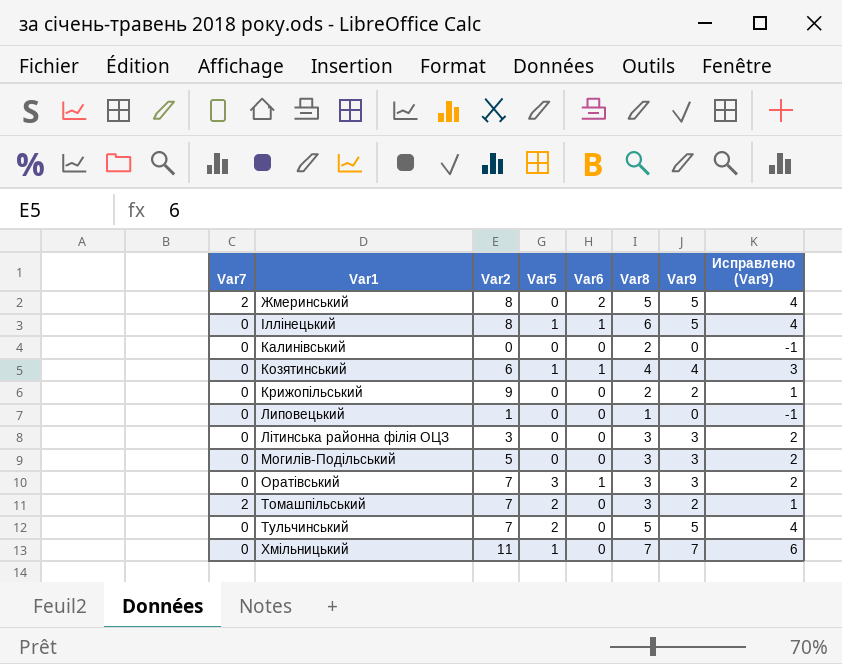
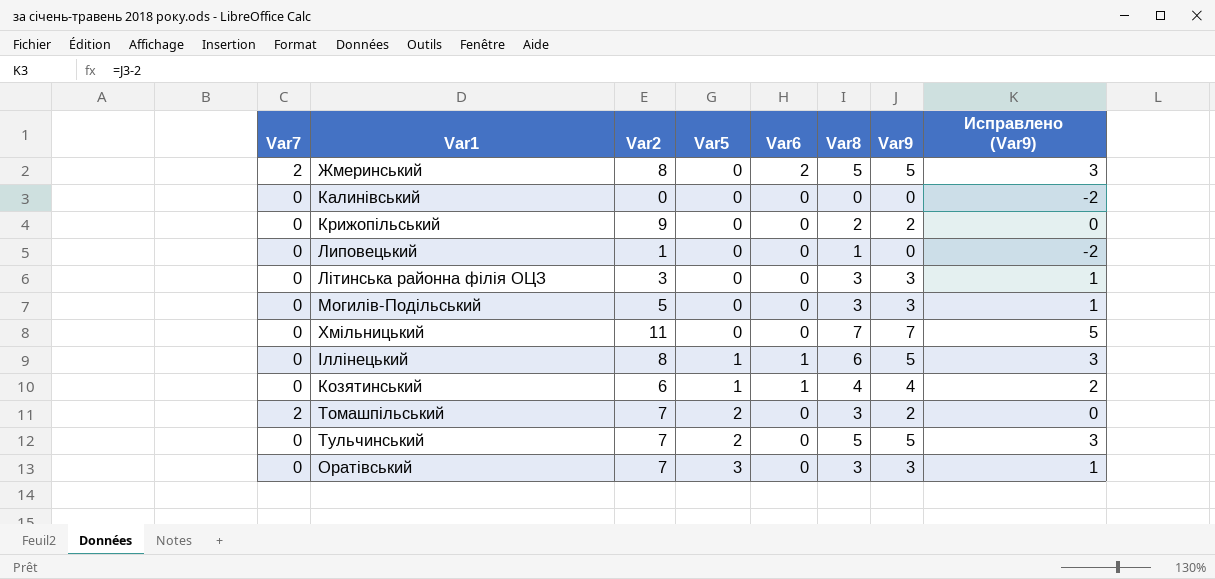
row order: none -> Var5 ascending
column Исправлено (Var9) | formula: [Var9] - 1 -> [Var9] - 2
Калинівський | Var8: 2 -> 0
Хмільницький | Var5: 1 -> 0
Оратівський | Var6: 1 -> 0

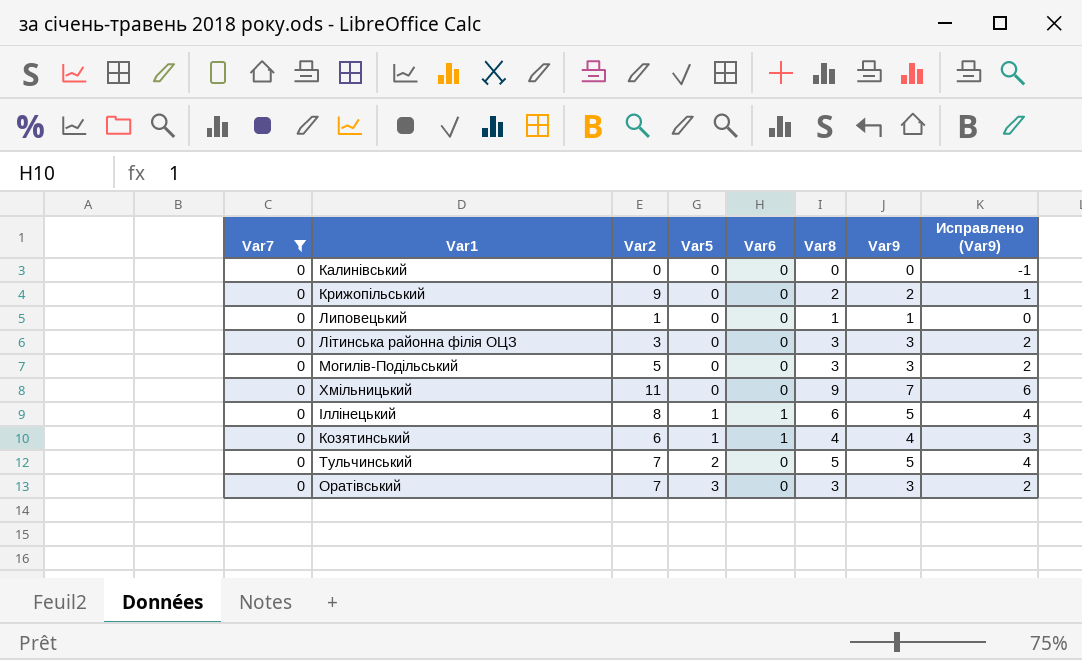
filter: none -> Var7 = 0
column Исправлено (Var9) | formula: [Var9] - 2 -> [Var9] - 1
Липовецький | Var9: 0 -> 1
Хмільницький | Var8: 7 -> 9

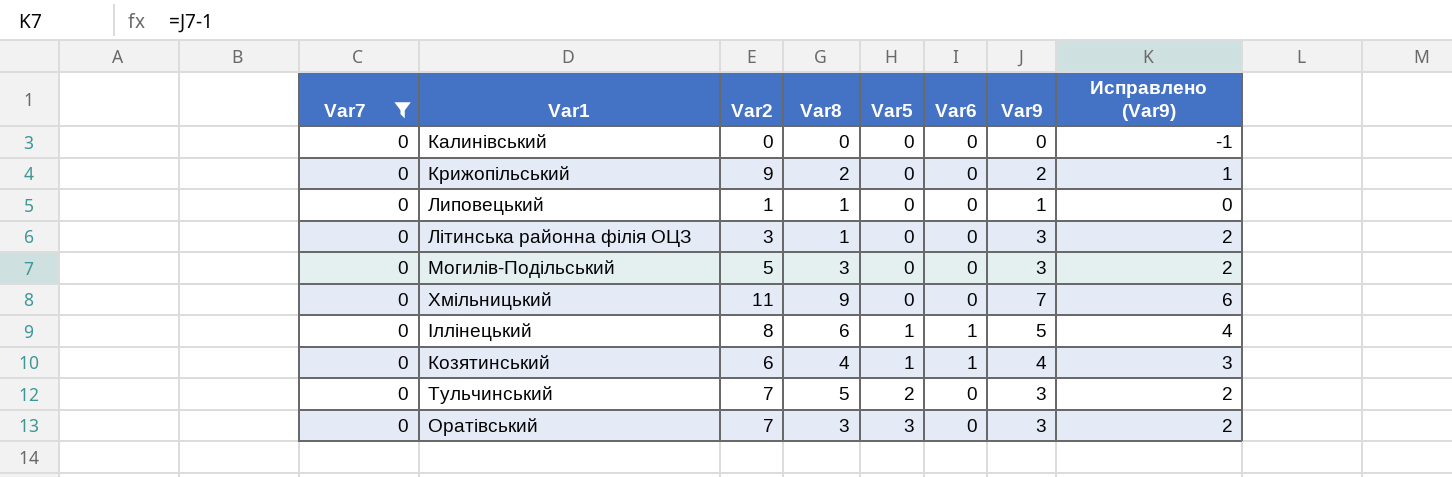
column Var8 | position: 6 -> 4
Літинська районна філія ОЦЗ | Var8: 3 -> 1
Тульчинський | Var9: 5 -> 3
Тульчинський | Исправлено (Var9): 4 -> 2

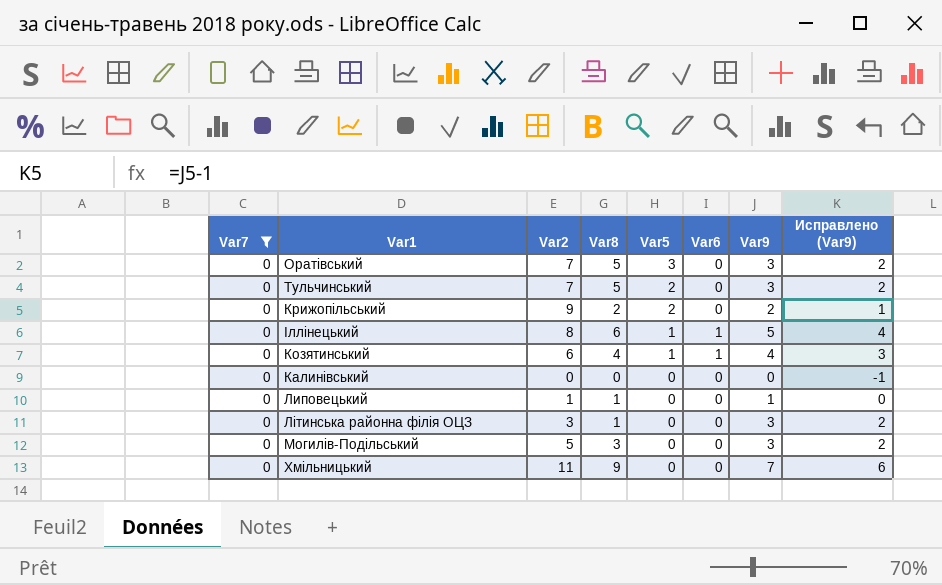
row order: Var5 ascending -> Var5 descending
Оратівський | Var8: 3 -> 5
Крижопільський | Var5: 0 -> 2

